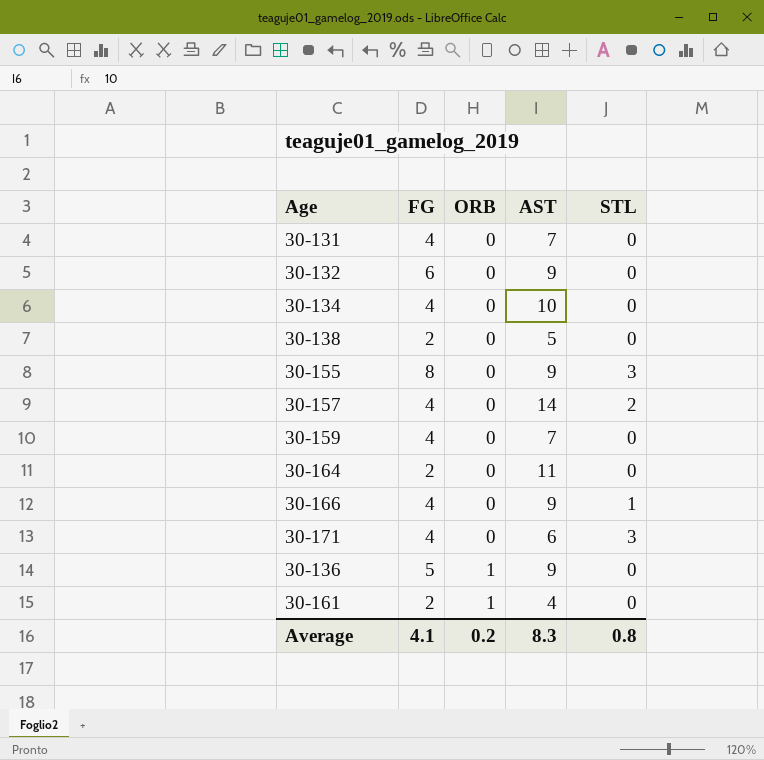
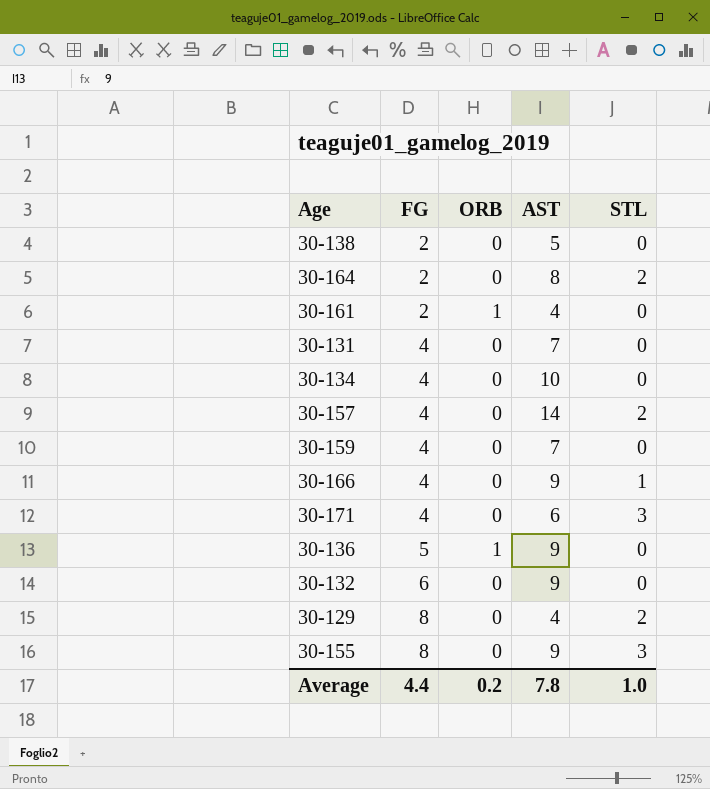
row order: ORB ascending -> FG ascending
30-164 | AST: 11 -> 8
30-164 | STL: 0 -> 2
row 30-129: none -> 8 | 0 | 4 | 2
Average | FG: 4.1 -> 4.4
Average | AST: 8.3 -> 7.8
Average | STL: 0.8 -> 1.0

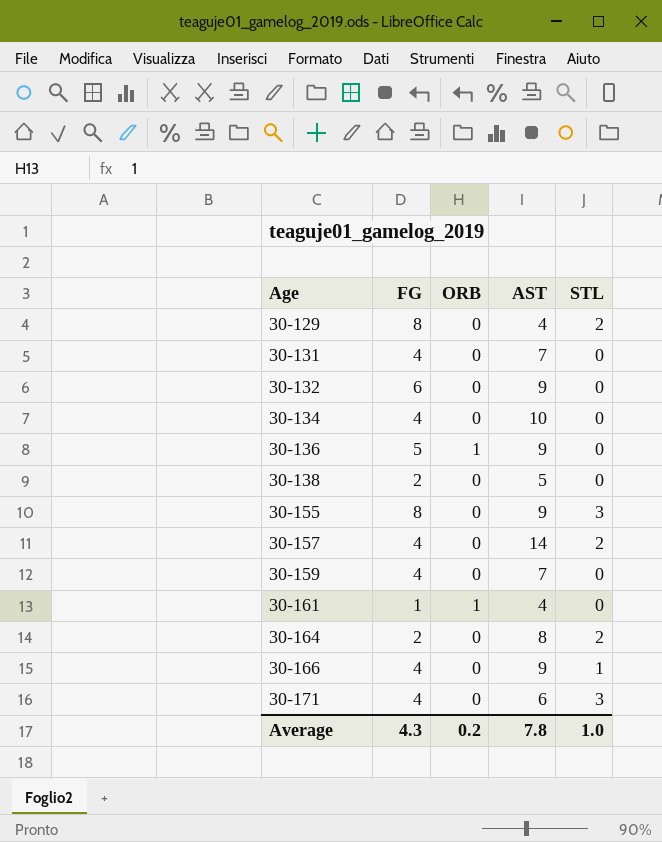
row order: FG ascending -> Age ascending
30-161 | FG: 2 -> 1
Average | FG: 4.4 -> 4.3

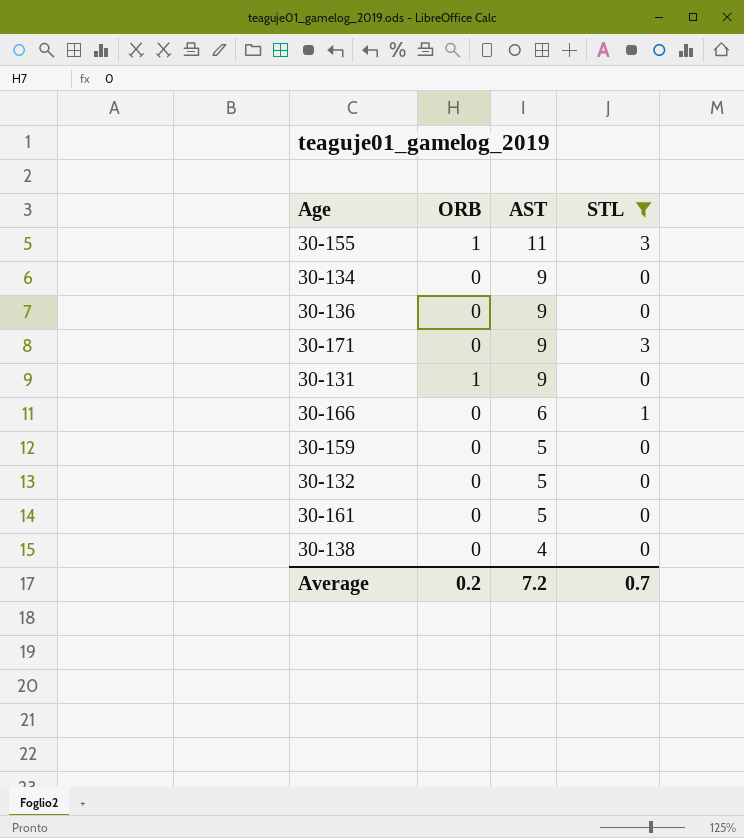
filter: none -> STL != 2
row order: Age ascending -> AST descending
column FG | position: 2 -> none
30-155 | ORB: 0 -> 1
30-155 | AST: 9 -> 11
30-134 | AST: 10 -> 9
30-136 | ORB: 1 -> 0
30-171 | AST: 6 -> 9
30-131 | ORB: 0 -> 1
30-131 | AST: 7 -> 9
30-166 | AST: 9 -> 6
30-159 | AST: 7 -> 5
30-132 | AST: 9 -> 5
30-161 | ORB: 1 -> 0
30-161 | AST: 4 -> 5
30-138 | AST: 5 -> 4
Average | AST: 7.8 -> 7.2
Average | STL: 1.0 -> 0.7

